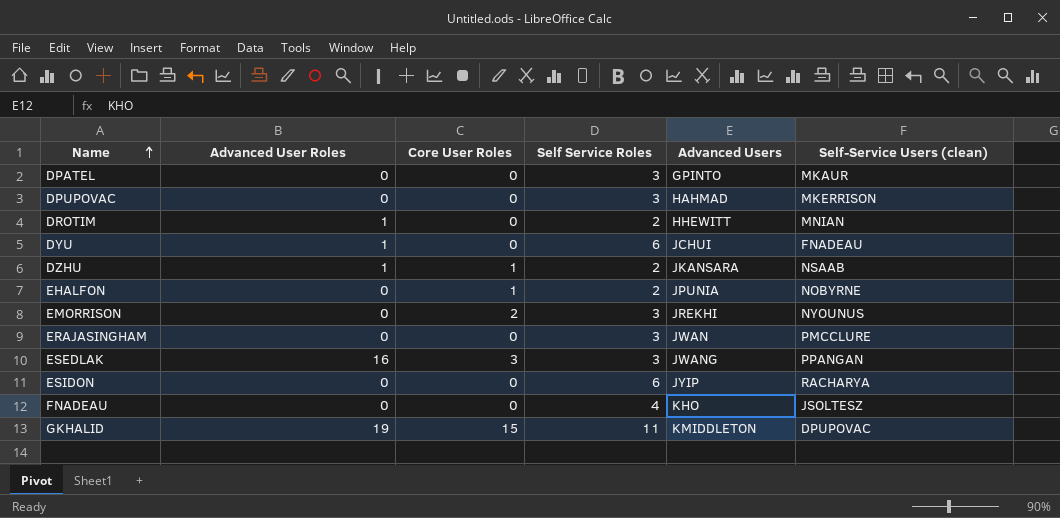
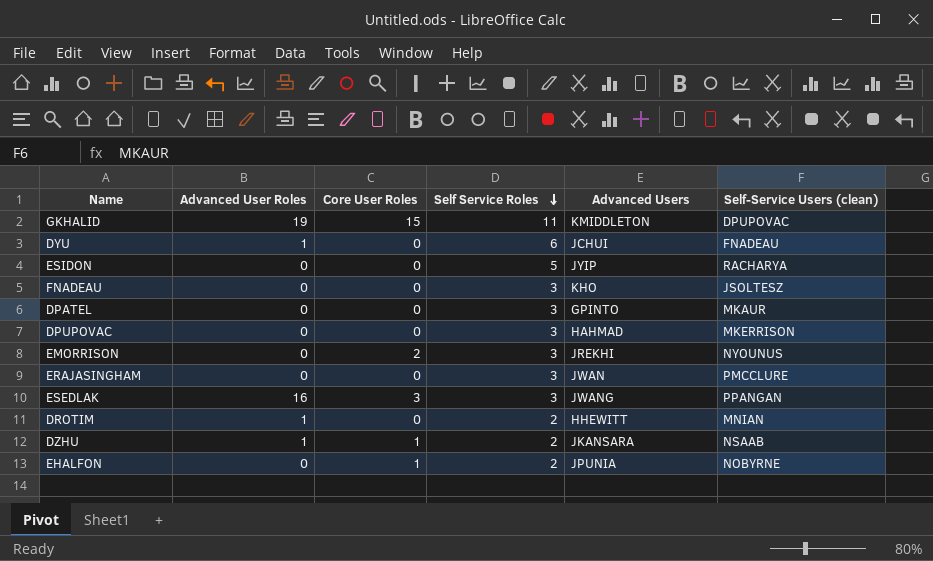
row order: Name ascending -> Self Service Roles descending
ESIDON | Self Service Roles: 6 -> 5
FNADEAU | Self Service Roles: 4 -> 3

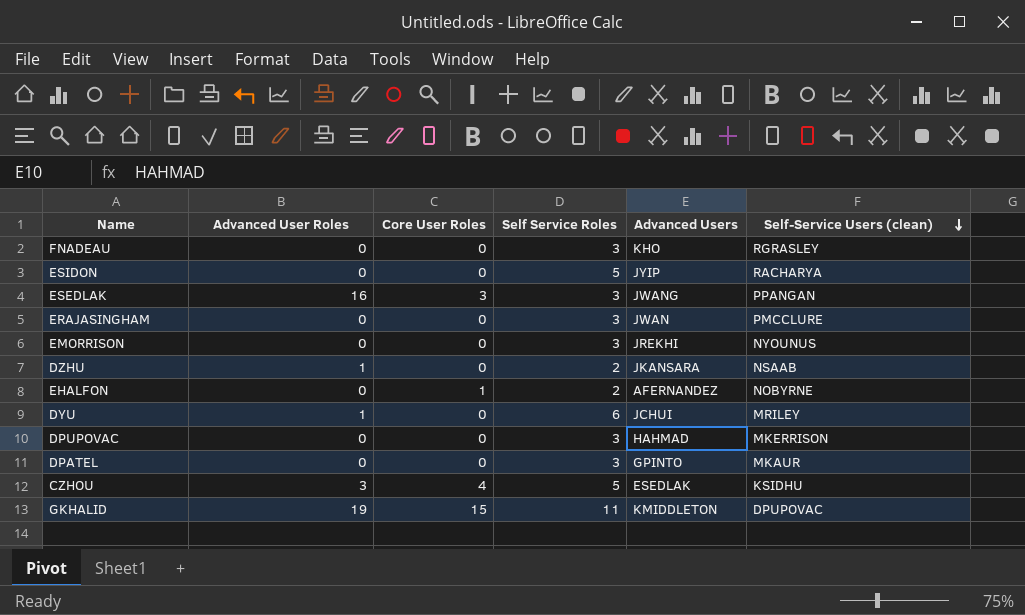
row order: Self Service Roles descending -> Self-Service Users (clean) descending
row DROTIM: 1 | 0 | 2 | HHEWITT | MNIAN -> none
FNADEAU | Self-Service Users (clean): JSOLTESZ -> RGRASLEY
EMORRISON | Core User Roles: 2 -> 0
DZHU | Core User Roles: 1 -> 0
EHALFON | Advanced Users: JPUNIA -> AFERNANDEZ
DYU | Self-Service Users (clean): FNADEAU -> MRILEY
row CZHOU: none -> 3 | 4 | 5 | ESEDLAK | KSIDHU

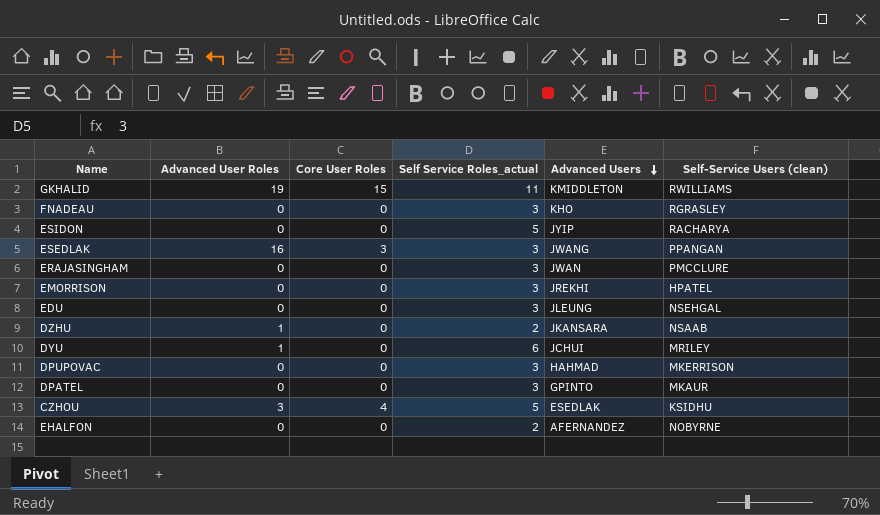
row order: Self-Service Users (clean) descending -> Advanced Users descending
column name: Self Service Roles -> Self Service Roles_actual
GKHALID | Self-Service Users (clean): DPUPOVAC -> RWILLIAMS
EMORRISON | Self-Service Users (clean): NYOUNUS -> HPATEL
row EDU: none -> 0 | 0 | 3 | JLEUNG | NSEHGAL
EHALFON | Core User Roles: 1 -> 0

